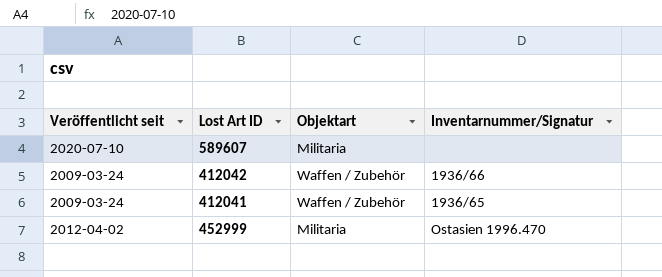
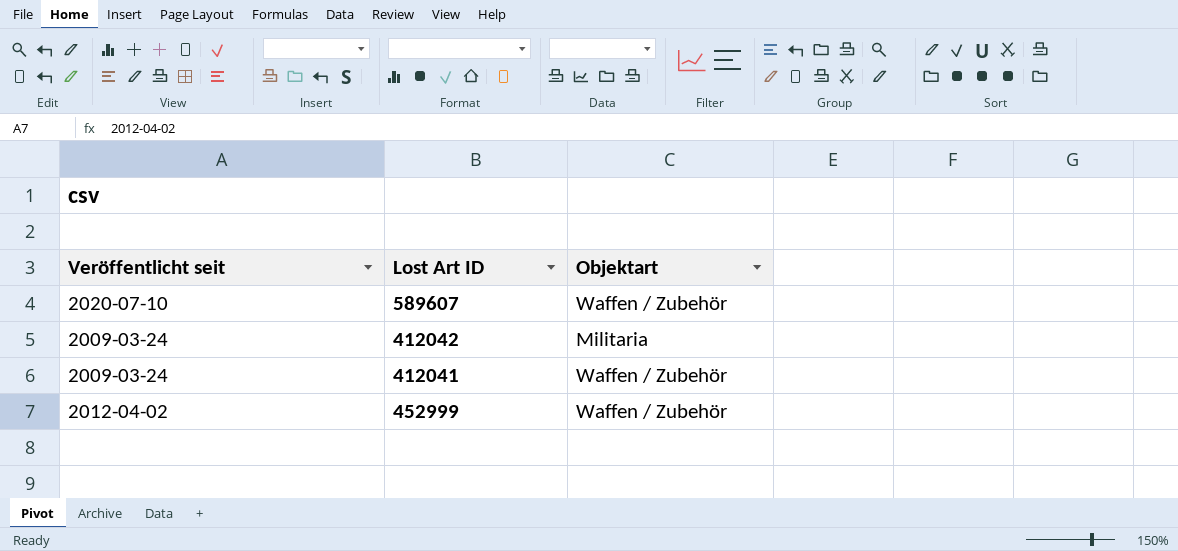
column Inventarnummer/Signatur | position: 4 -> none
589607 | Objektart: Militaria -> Waffen / Zubehör
412042 | Objektart: Waffen / Zubehör -> Militaria
452999 | Objektart: Militaria -> Waffen / Zubehör

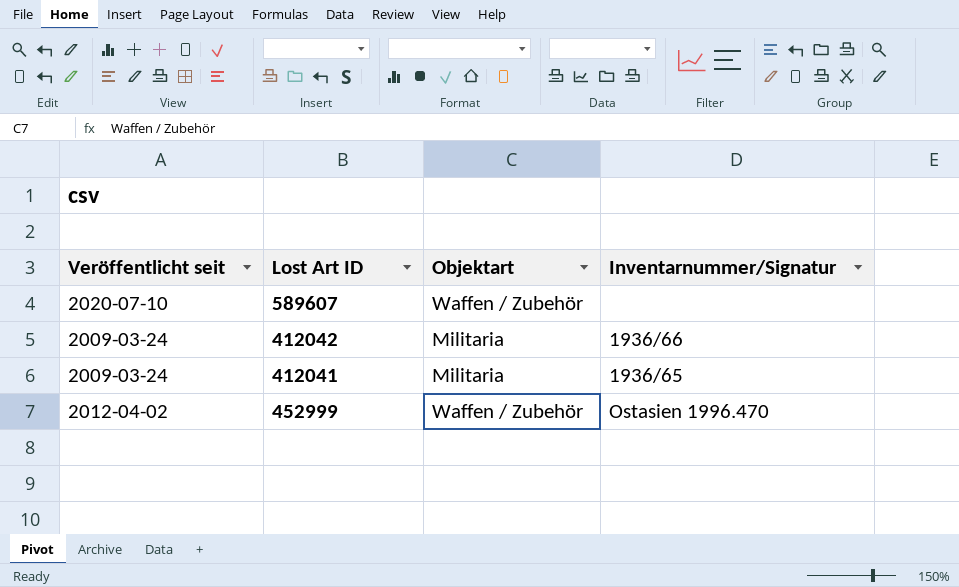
column Inventarnummer/Signatur | position: none -> 4
412041 | Objektart: Waffen / Zubehör -> Militaria

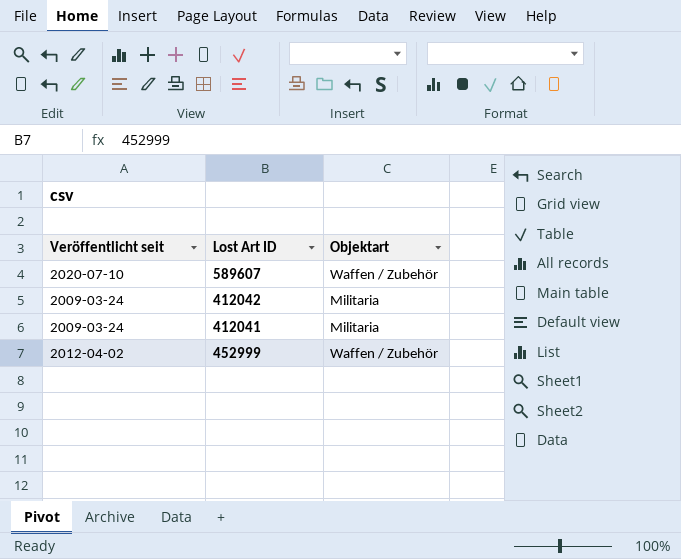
column Inventarnummer/Signatur | position: 4 -> none

